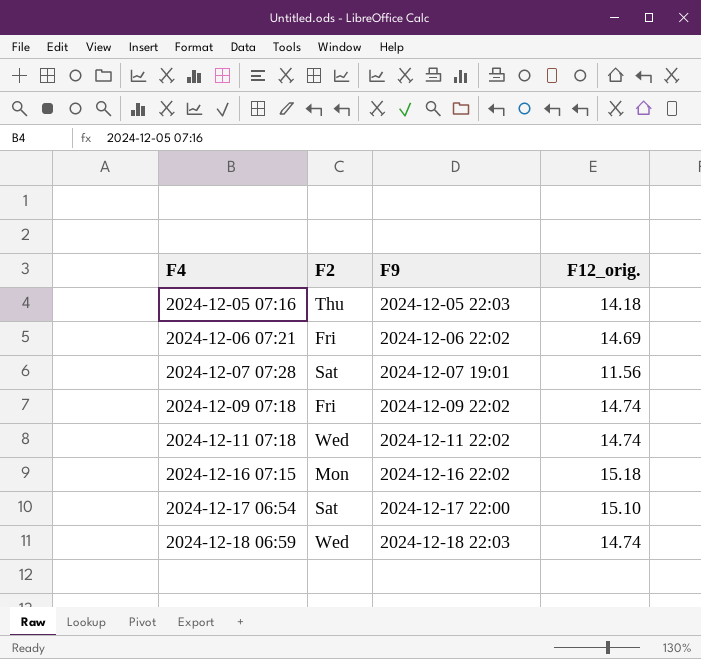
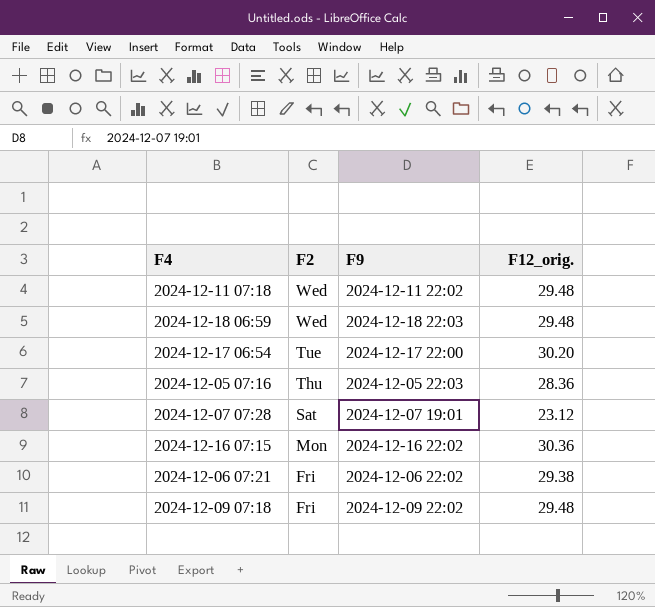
row order: F4 ascending -> F2 descending
2024-12-11 07:18 | F12_orig.: 14.74 -> 29.48
2024-12-18 06:59 | F12_orig.: 14.74 -> 29.48
2024-12-17 06:54 | F2: Sat -> Tue
2024-12-17 06:54 | F12_orig.: 15.10 -> 30.20
2024-12-05 07:16 | F12_orig.: 14.18 -> 28.36
2024-12-07 07:28 | F12_orig.: 11.56 -> 23.12
2024-12-16 07:15 | F12_orig.: 15.18 -> 30.36
2024-12-06 07:21 | F12_orig.: 14.69 -> 29.38
2024-12-09 07:18 | F12_orig.: 14.74 -> 29.48

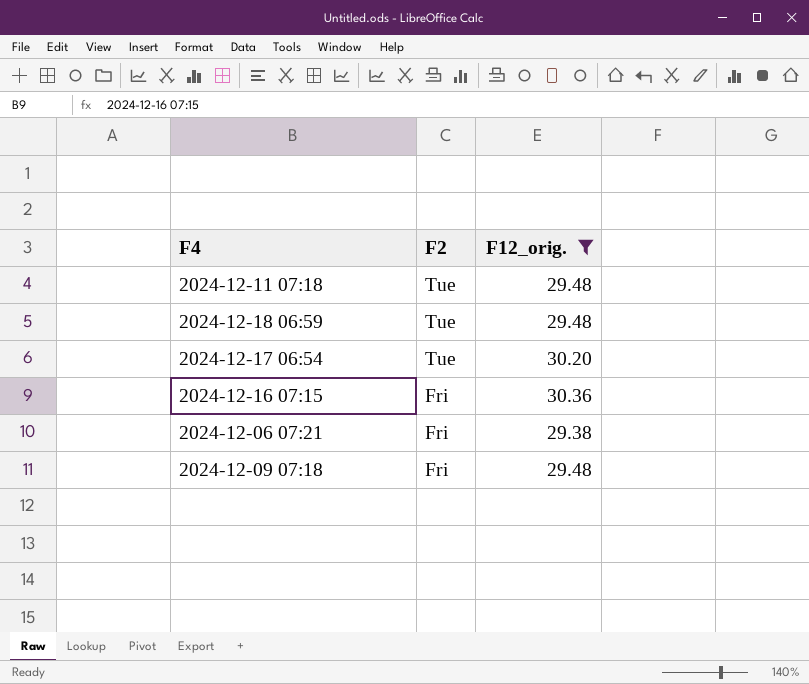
filter: none -> F12_orig. >= 29.38
column F9 | position: 3 -> none
2024-12-11 07:18 | F2: Wed -> Tue
2024-12-18 06:59 | F2: Wed -> Tue
2024-12-16 07:15 | F2: Mon -> Fri

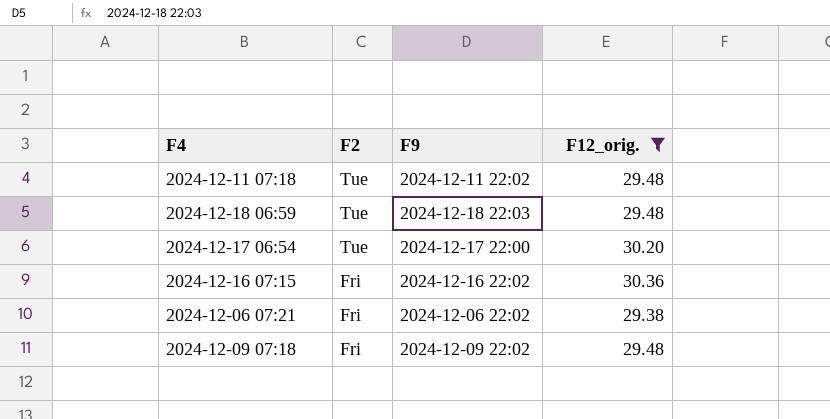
column F9 | position: none -> 3

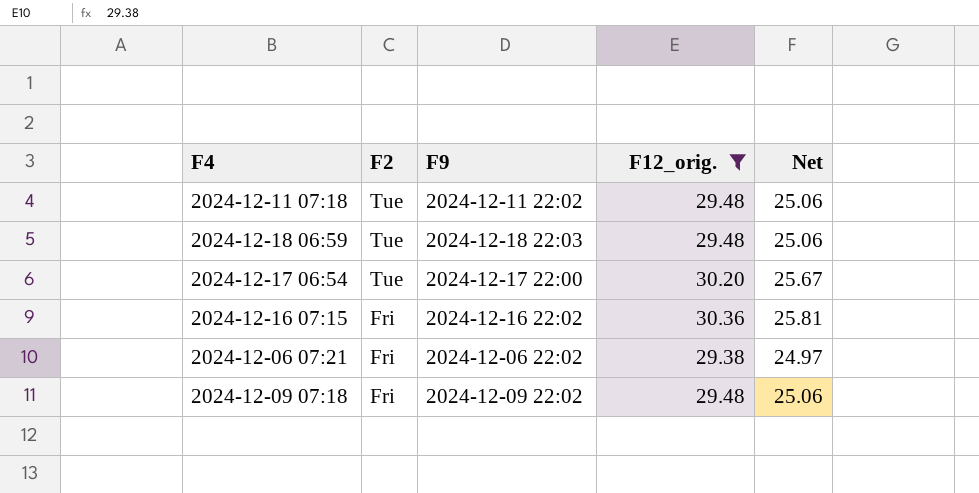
column Net | formula: none -> [F12_orig.] * 0.85

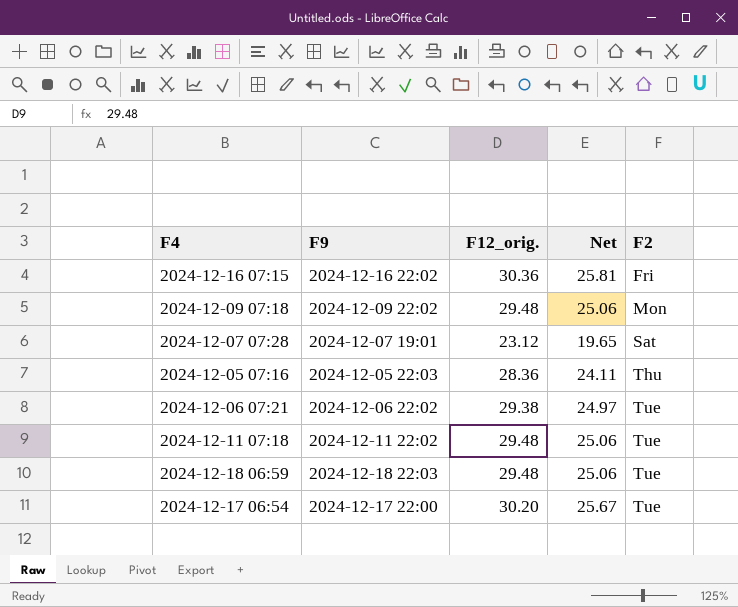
filter: F12_orig. >= 29.38 -> none
row order: F2 descending -> F2 ascending
column F2 | position: 2 -> 5
2024-12-09 07:18 | F2: Fri -> Mon
2024-12-06 07:21 | F2: Fri -> Tue

